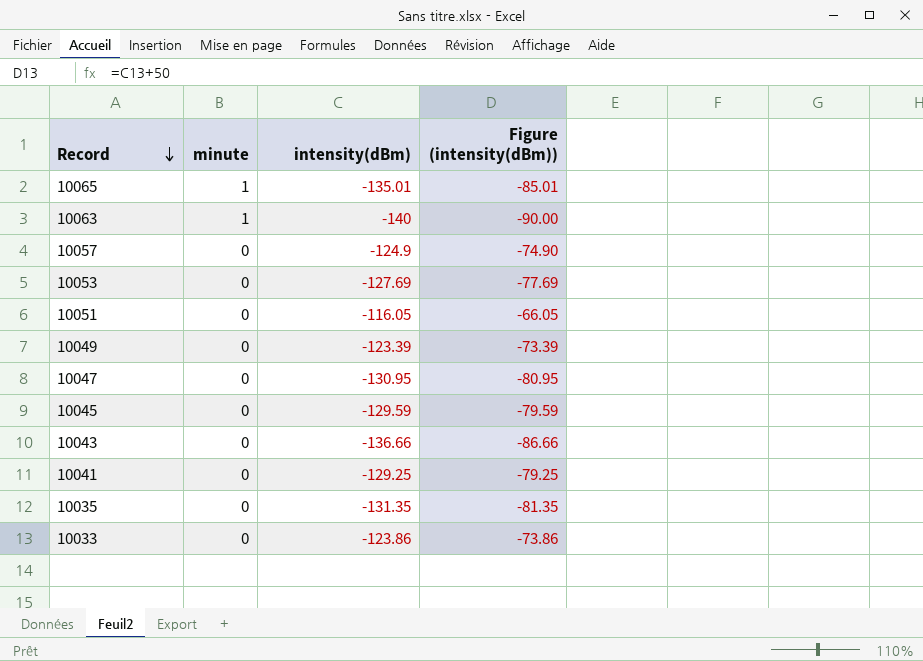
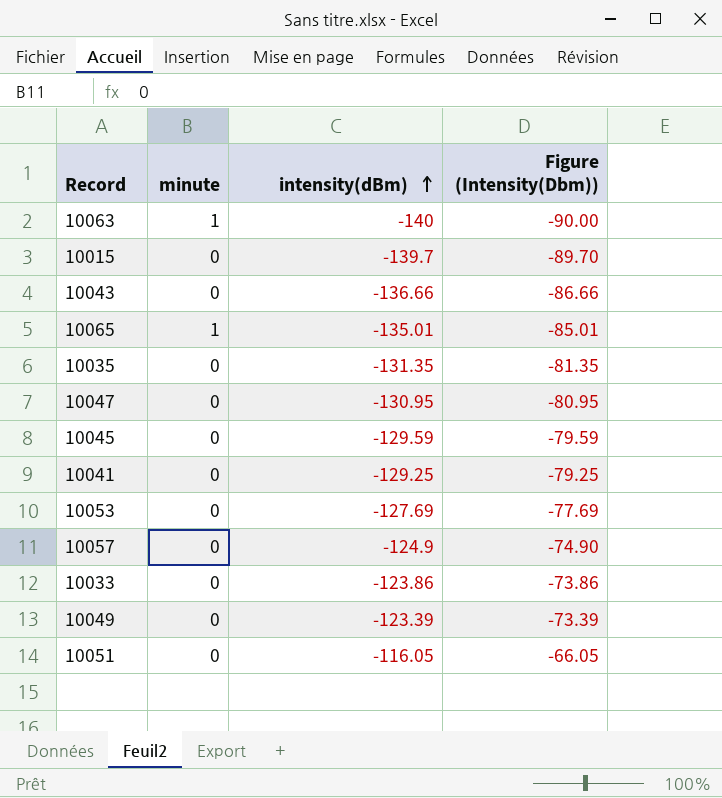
row order: Record descending -> intensity(dBm) ascending
column name: Figure (intensity(dBm)) -> Figure (Intensity(Dbm))
row 10015: none -> 0 | -139.7 | -89.70

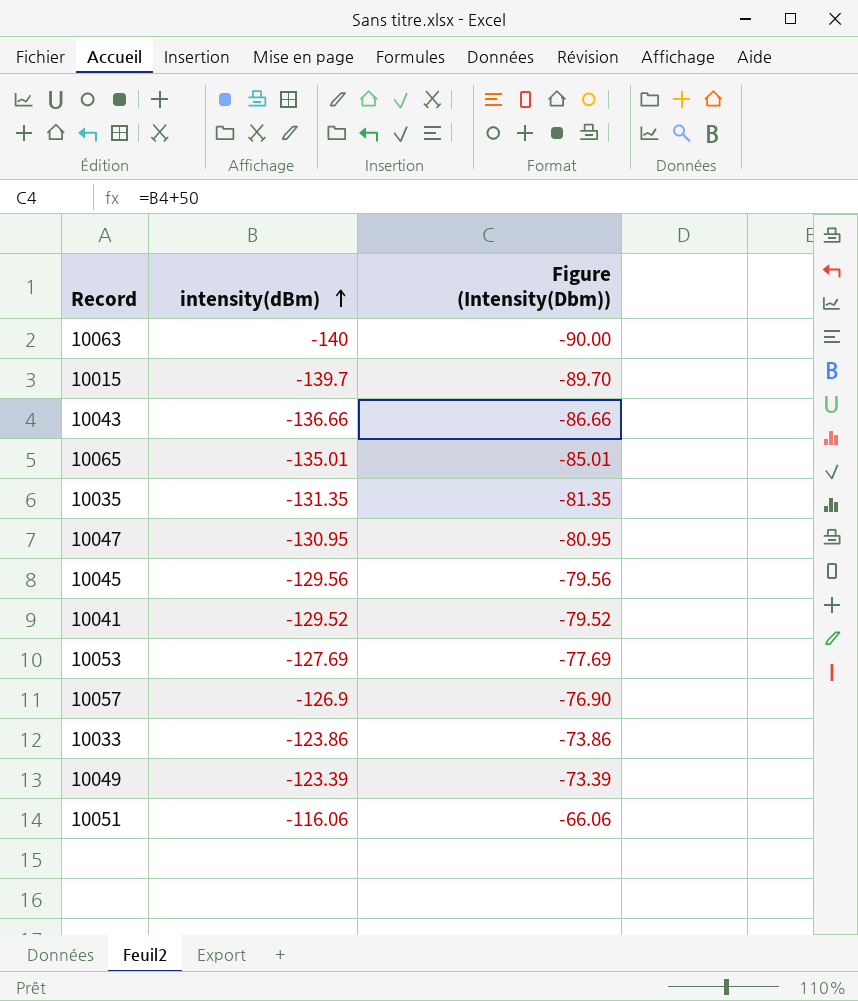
column minute | position: 2 -> none
10045 | intensity(dBm): -129.59 -> -129.56
10045 | Figure (Intensity(Dbm)): -79.59 -> -79.56
10041 | intensity(dBm): -129.25 -> -129.52
10041 | Figure (Intensity(Dbm)): -79.25 -> -79.52
10057 | intensity(dBm): -124.9 -> -126.9
10057 | Figure (Intensity(Dbm)): -74.90 -> -76.90
10051 | intensity(dBm): -116.05 -> -116.06
10051 | Figure (Intensity(Dbm)): -66.05 -> -66.06

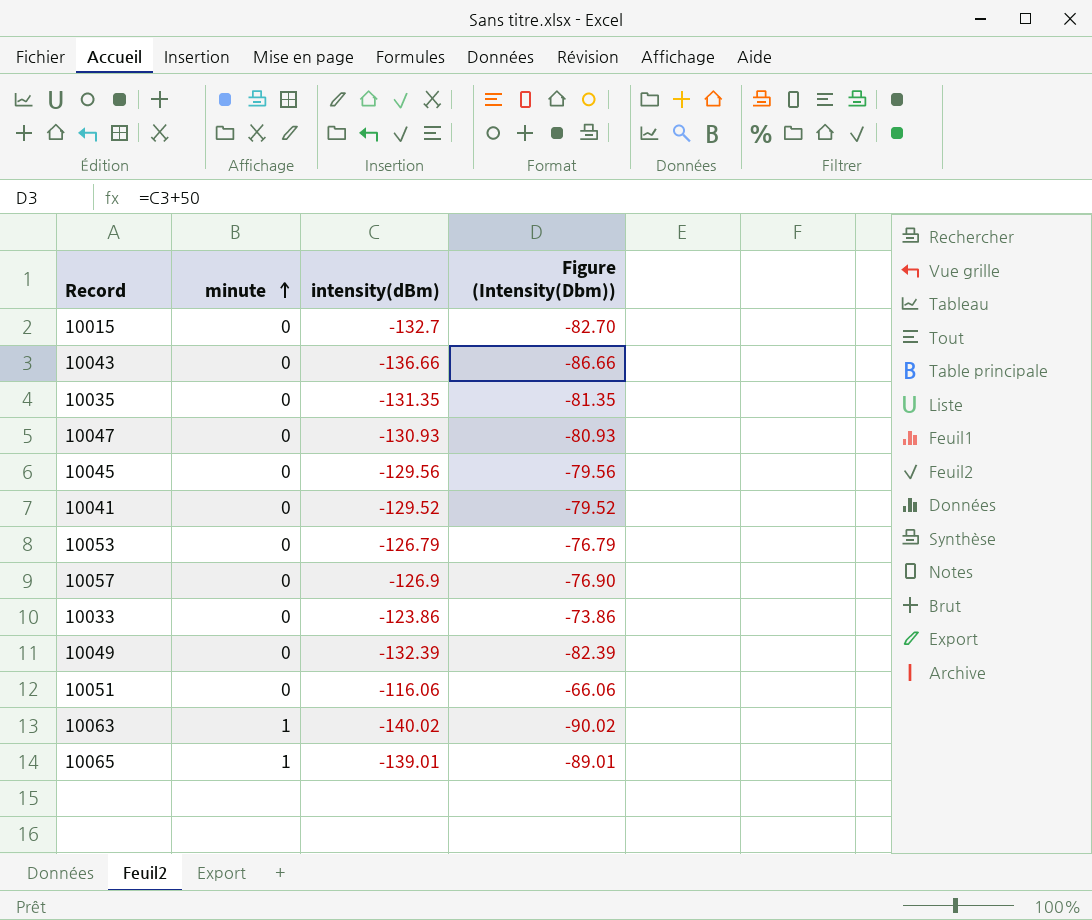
row order: intensity(dBm) ascending -> minute ascending
column minute | position: none -> 2
10015 | intensity(dBm): -139.7 -> -132.7
10015 | Figure (Intensity(Dbm)): -89.70 -> -82.70
10047 | intensity(dBm): -130.95 -> -130.93
10047 | Figure (Intensity(Dbm)): -80.95 -> -80.93
10053 | intensity(dBm): -127.69 -> -126.79
10053 | Figure (Intensity(Dbm)): -77.69 -> -76.79
10049 | intensity(dBm): -123.39 -> -132.39
10049 | Figure (Intensity(Dbm)): -73.39 -> -82.39
10063 | intensity(dBm): -140 -> -140.02
10063 | Figure (Intensity(Dbm)): -90.00 -> -90.02
10065 | intensity(dBm): -135.01 -> -139.01
10065 | Figure (Intensity(Dbm)): -85.01 -> -89.01

